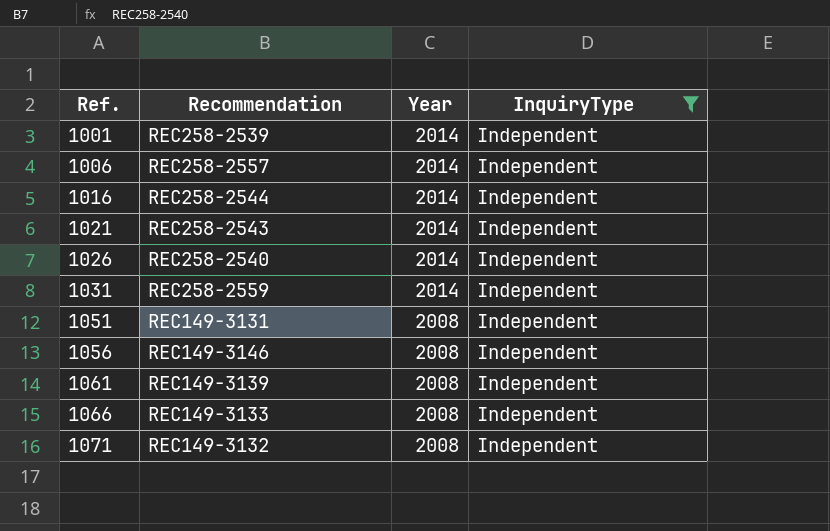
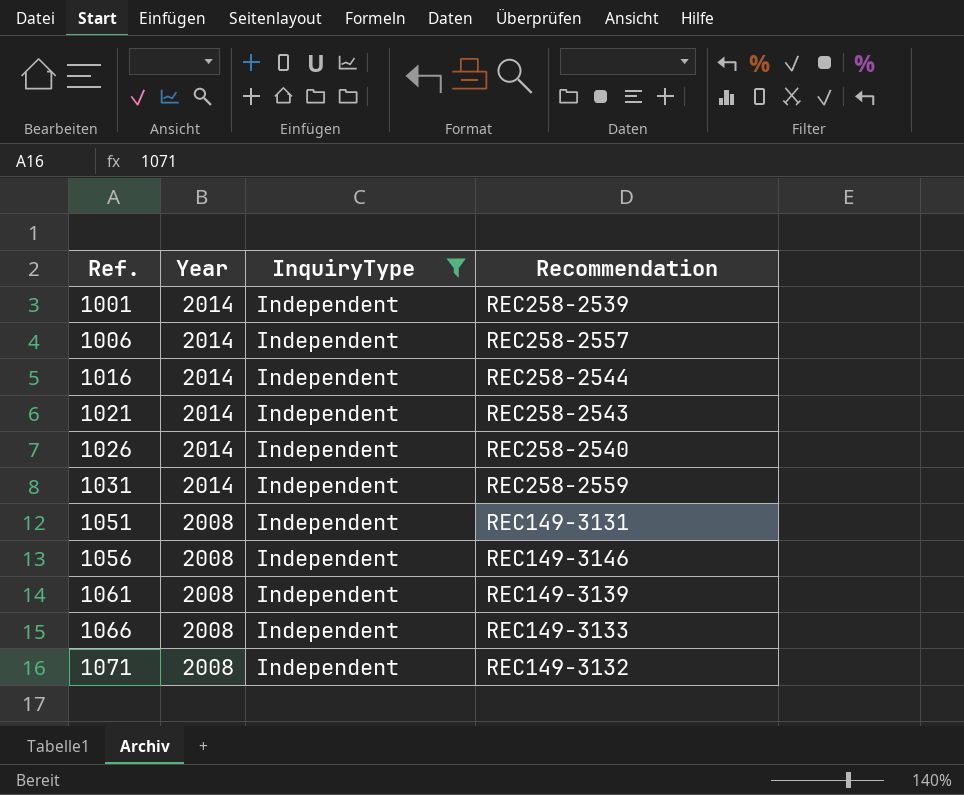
column Recommendation | position: 2 -> 4

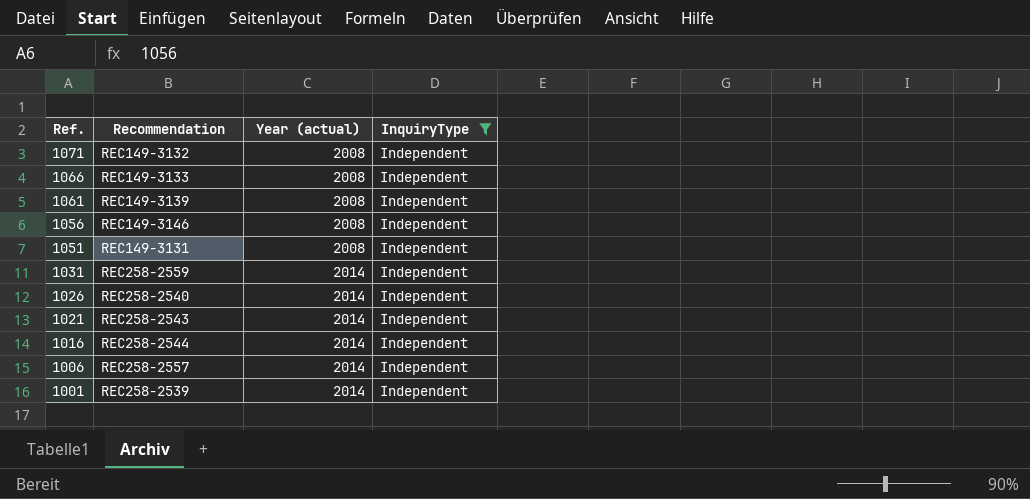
row order: Ref. ascending -> Ref. descending
column Recommendation | position: 4 -> 2
column name: Year -> Year (actual)

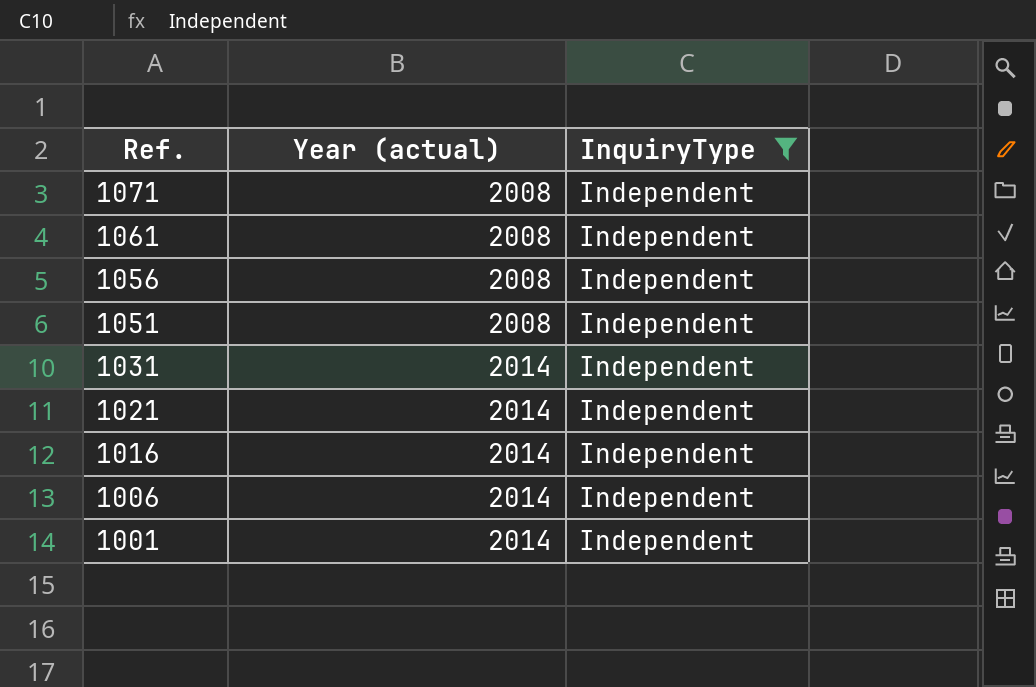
column Recommendation | position: 2 -> none
row 1066: REC149-3133 | 2008 | Independent -> none
row 1026: REC258-2540 | 2014 | Independent -> none

